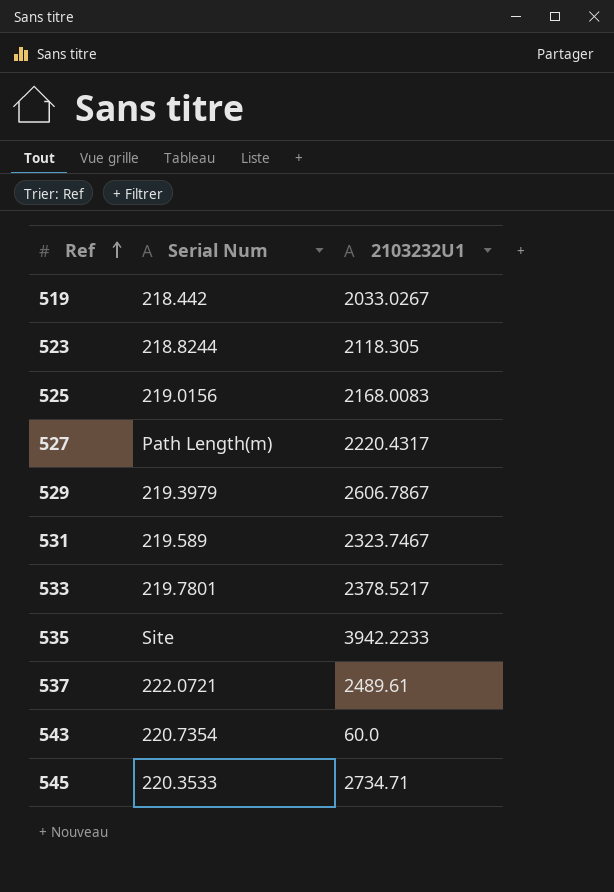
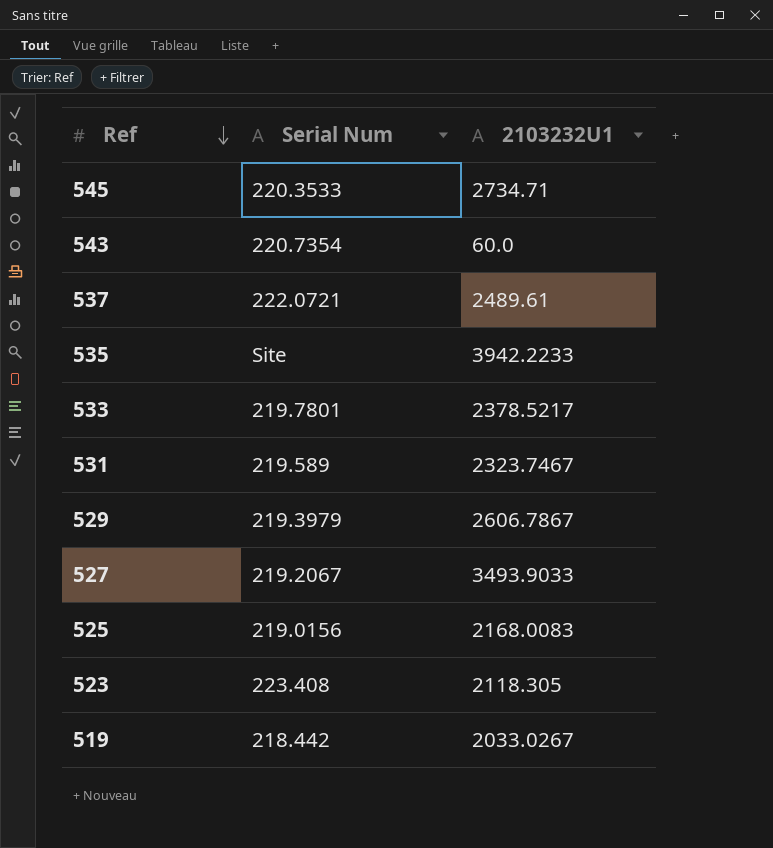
row order: Ref ascending -> Ref descending
527 | Serial Num: Path Length(m) -> 219.2067
527 | 2103232U1: 2220.4317 -> 3493.9033
523 | Serial Num: 218.8244 -> 223.408

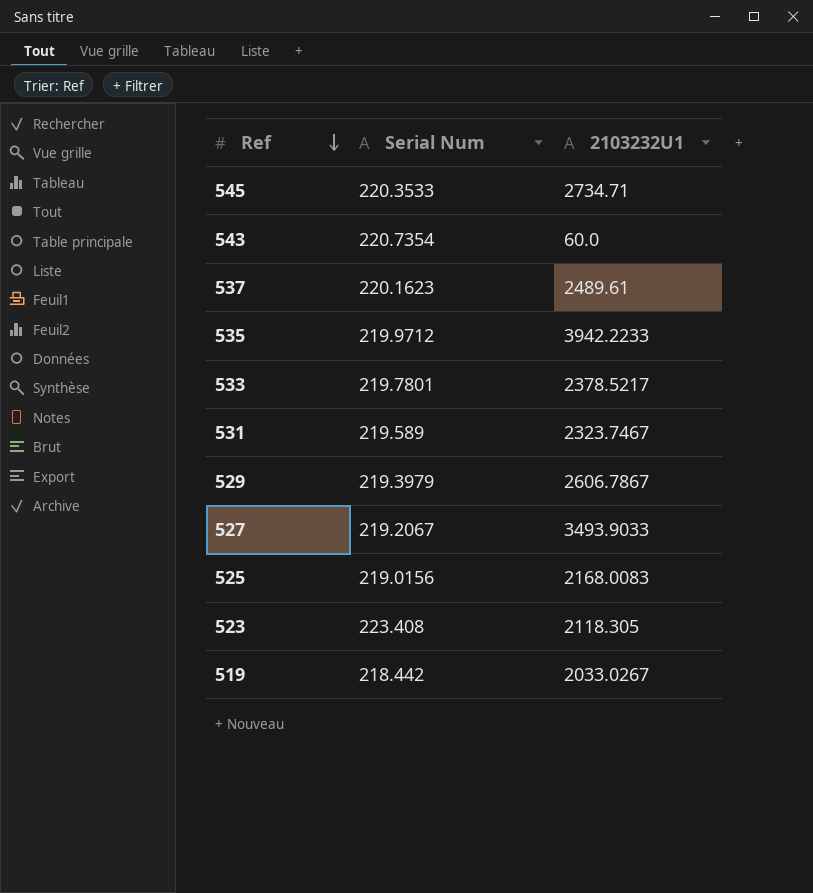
537 | Serial Num: 222.0721 -> 220.1623
535 | Serial Num: Site -> 219.9712

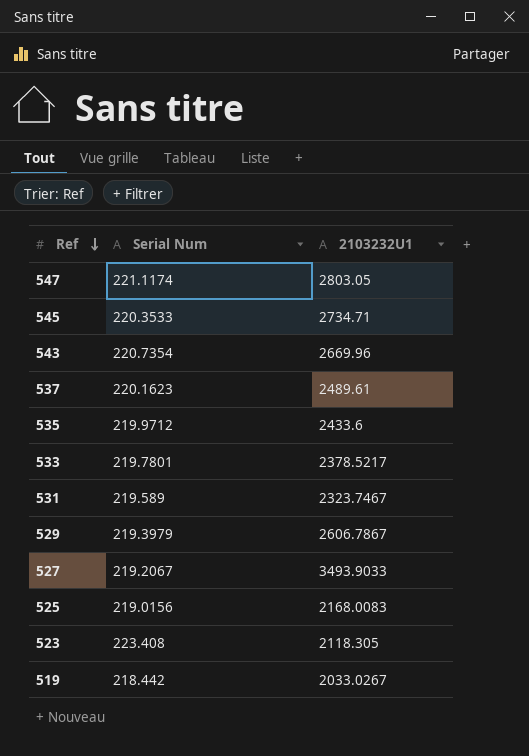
row 547: none -> 221.1174 | 2803.05
543 | 2103232U1: 60.0 -> 2669.96
535 | 2103232U1: 3942.2233 -> 2433.6

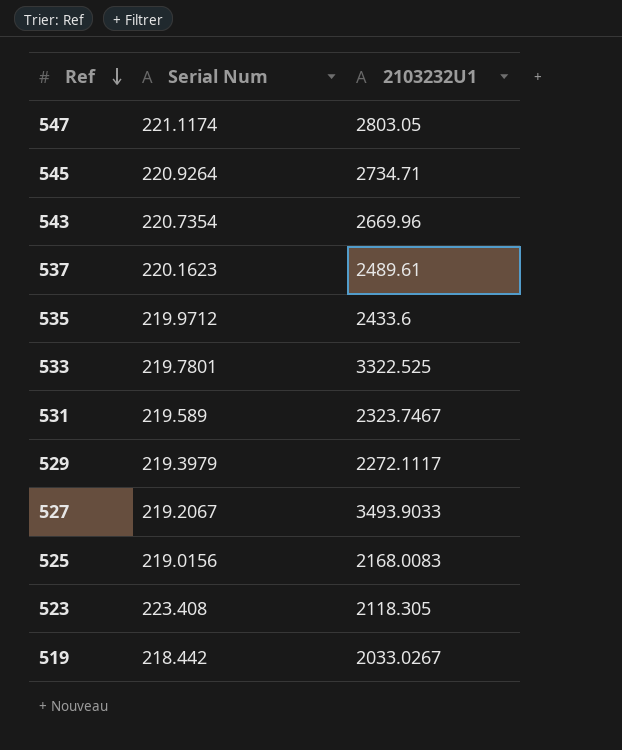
545 | Serial Num: 220.3533 -> 220.9264
533 | 2103232U1: 2378.5217 -> 3322.525
529 | 2103232U1: 2606.7867 -> 2272.1117

